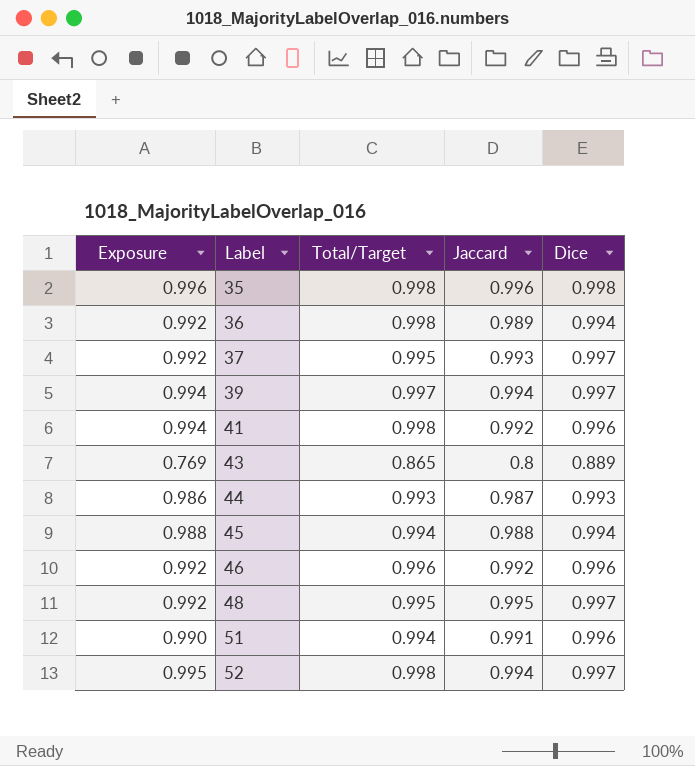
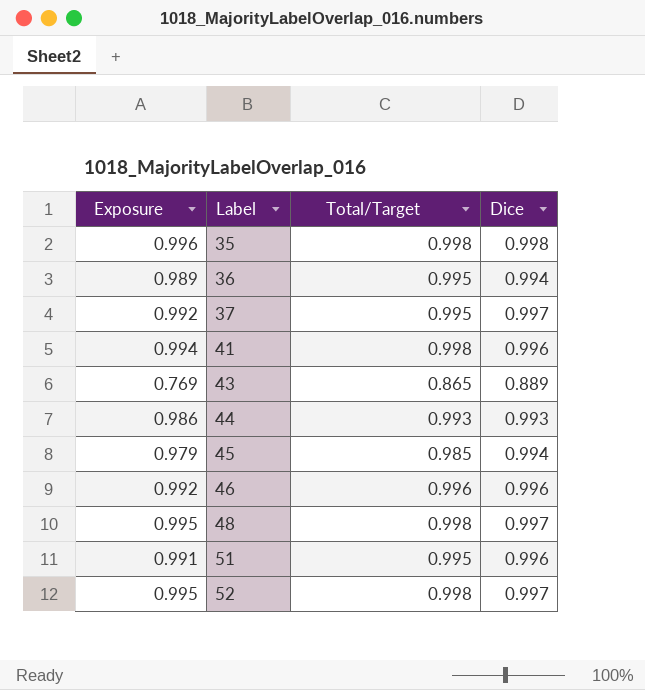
column Jaccard | position: 4 -> none
row 39: 0.994 | 0.997 | 0.994 | 0.997 -> none
36 | Exposure: 0.992 -> 0.989
36 | Total/Target: 0.998 -> 0.995
45 | Exposure: 0.988 -> 0.979
45 | Total/Target: 0.994 -> 0.985
48 | Exposure: 0.992 -> 0.995
48 | Total/Target: 0.995 -> 0.998
51 | Exposure: 0.990 -> 0.991
51 | Total/Target: 0.994 -> 0.995

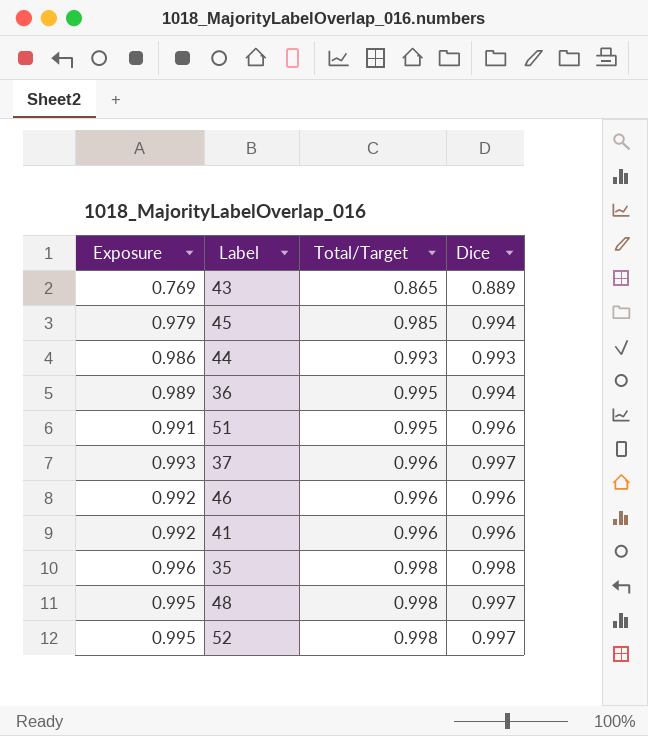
row order: Label ascending -> Total/Target ascending
37 | Exposure: 0.992 -> 0.993
37 | Total/Target: 0.995 -> 0.996
41 | Exposure: 0.994 -> 0.992
41 | Total/Target: 0.998 -> 0.996

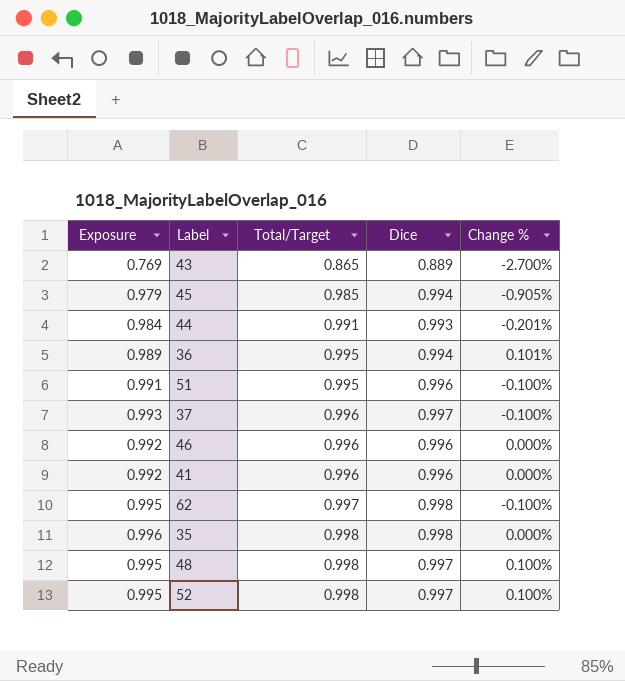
column Change % | formula: none -> ([Total/Target] - [Dice]) / [Dice]
44 | Exposure: 0.986 -> 0.984
44 | Total/Target: 0.993 -> 0.991
row 62: none -> 0.995 | 0.997 | 0.998 | -0.100%

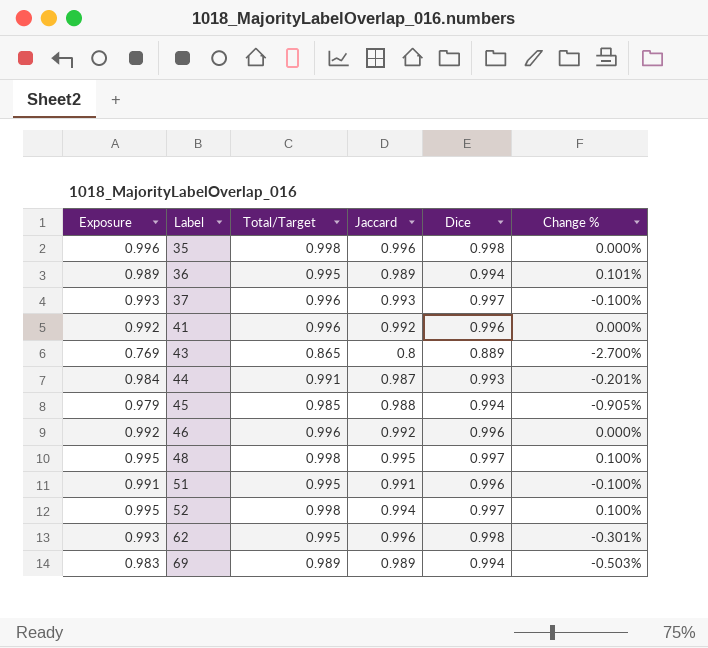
row order: Total/Target ascending -> Label ascending
column Jaccard | position: none -> 4
62 | Exposure: 0.995 -> 0.993
62 | Total/Target: 0.997 -> 0.995
62 | Change %: -0.100% -> -0.301%
row 69: none -> 0.983 | 0.989 | 0.989 | 0.994 | -0.503%

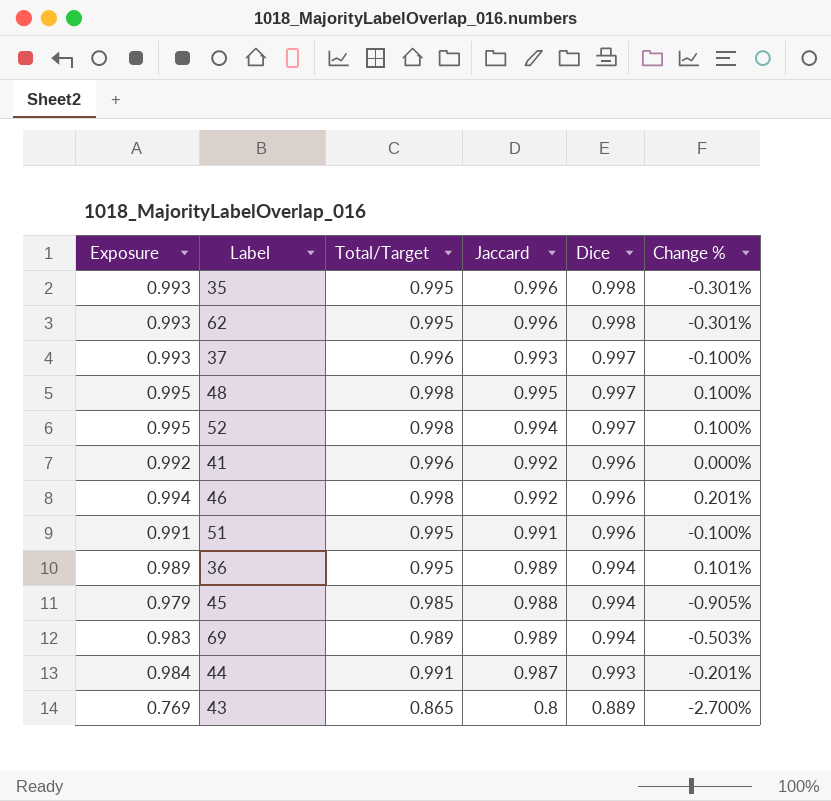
row order: Label ascending -> Dice descending
35 | Exposure: 0.996 -> 0.993
35 | Total/Target: 0.998 -> 0.995
35 | Change %: 0.000% -> -0.301%
46 | Exposure: 0.992 -> 0.994
46 | Total/Target: 0.996 -> 0.998
46 | Change %: 0.000% -> 0.201%

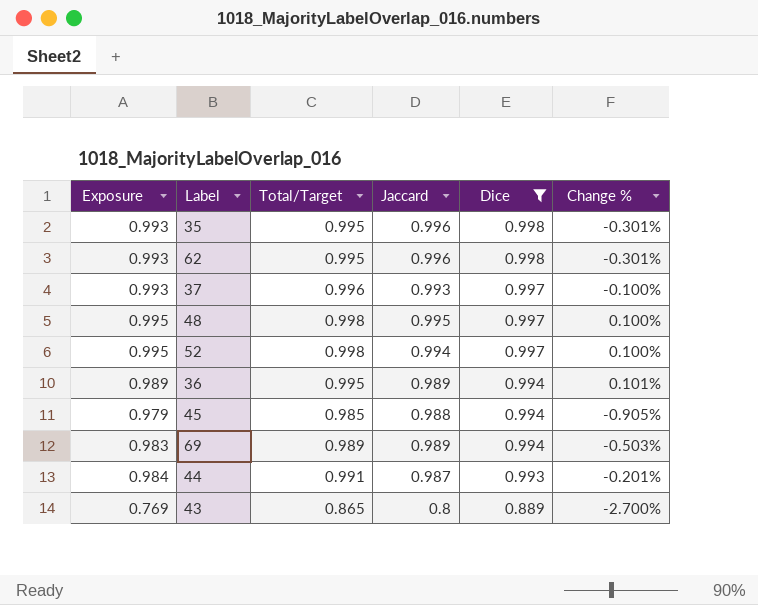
filter: none -> Dice != 0.996

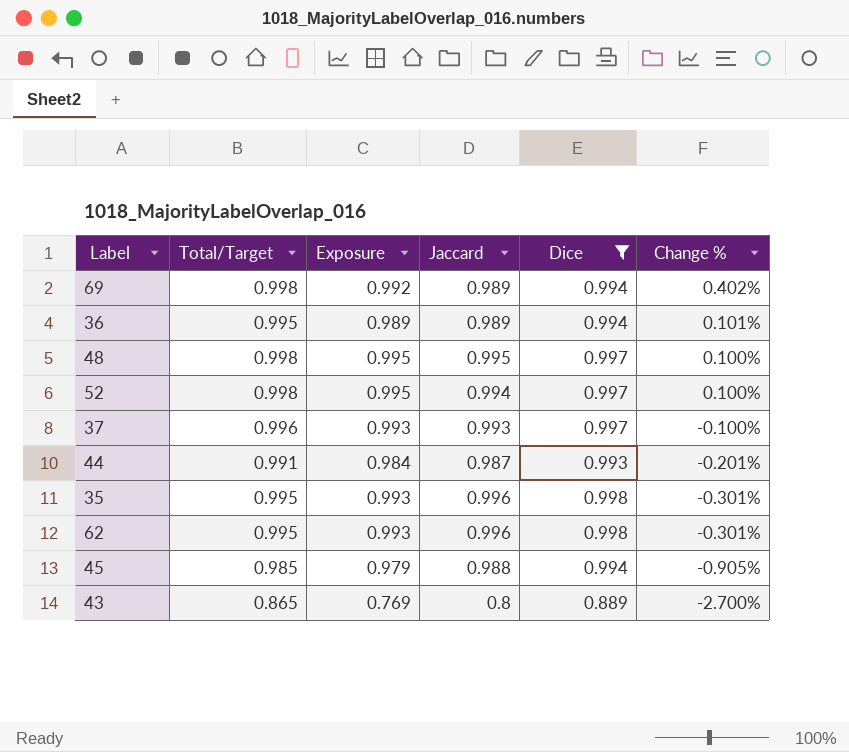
row order: Dice descending -> Change % descending
column Exposure | position: 1 -> 3
69 | Total/Target: 0.989 -> 0.998
69 | Exposure: 0.983 -> 0.992
69 | Change %: -0.503% -> 0.402%

